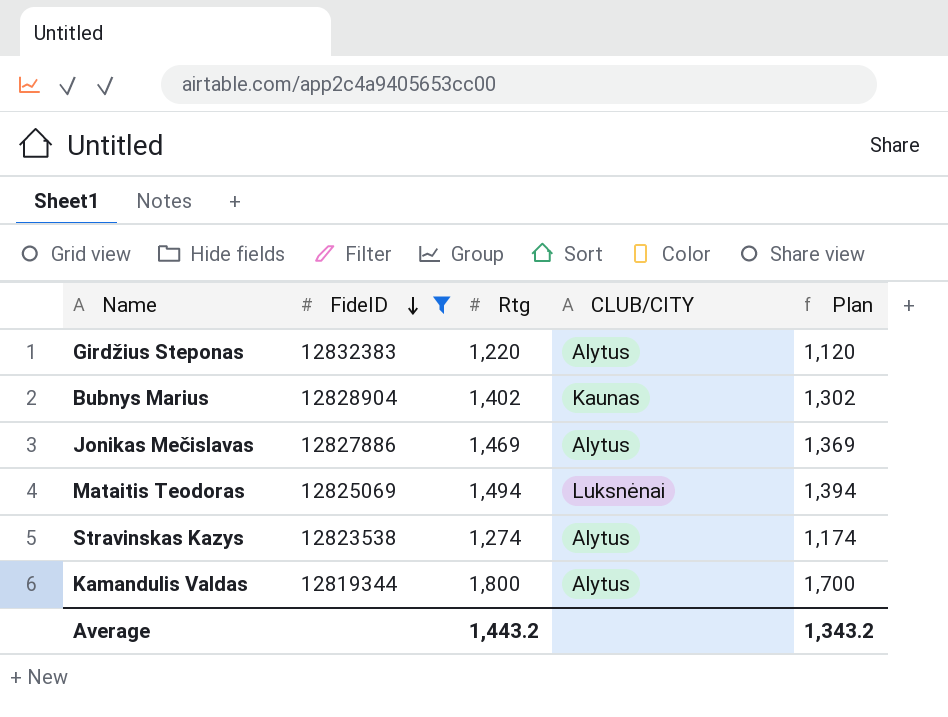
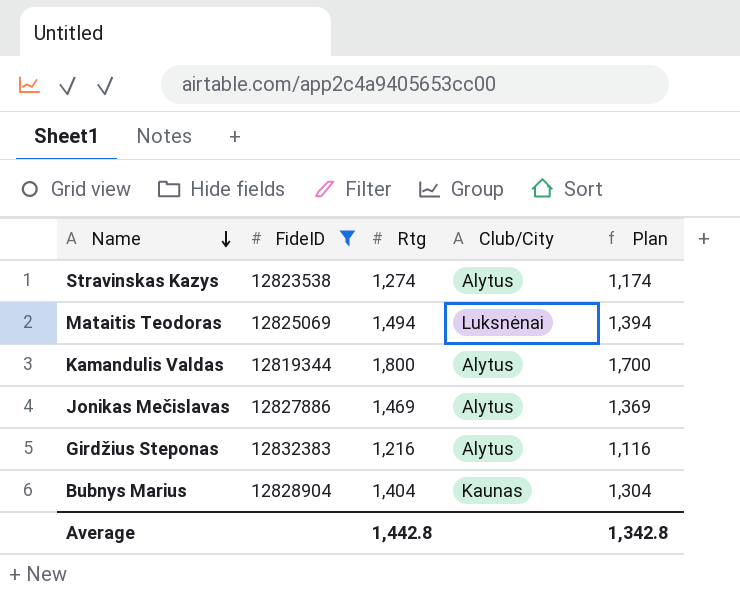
row order: FideID descending -> Name descending
column name: CLUB/CITY -> Club/City
Girdžius Steponas | Rtg: 1,220 -> 1,216
Girdžius Steponas | Plan: 1,120 -> 1,116
Bubnys Marius | Rtg: 1,402 -> 1,404
Bubnys Marius | Plan: 1,302 -> 1,304
Average | Rtg: 1,443.2 -> 1,442.8
Average | Plan: 1,343.2 -> 1,342.8

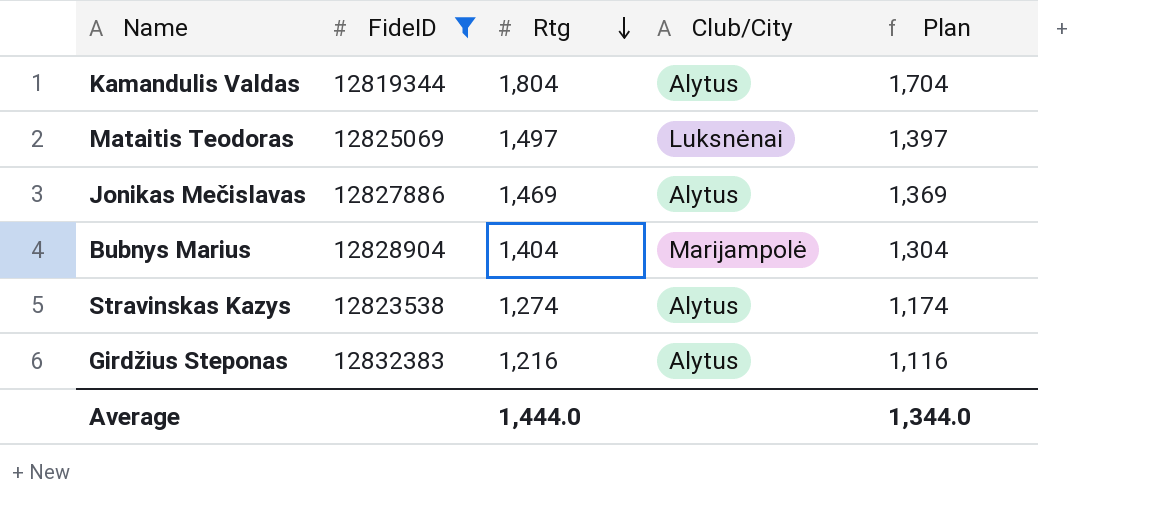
row order: Name descending -> Rtg descending
Kamandulis Valdas | Rtg: 1,800 -> 1,804
Kamandulis Valdas | Plan: 1,700 -> 1,704
Mataitis Teodoras | Rtg: 1,494 -> 1,497
Mataitis Teodoras | Plan: 1,394 -> 1,397
Bubnys Marius | Club/City: Kaunas -> Marijampolė
Average | Rtg: 1,442.8 -> 1,444.0
Average | Plan: 1,342.8 -> 1,344.0

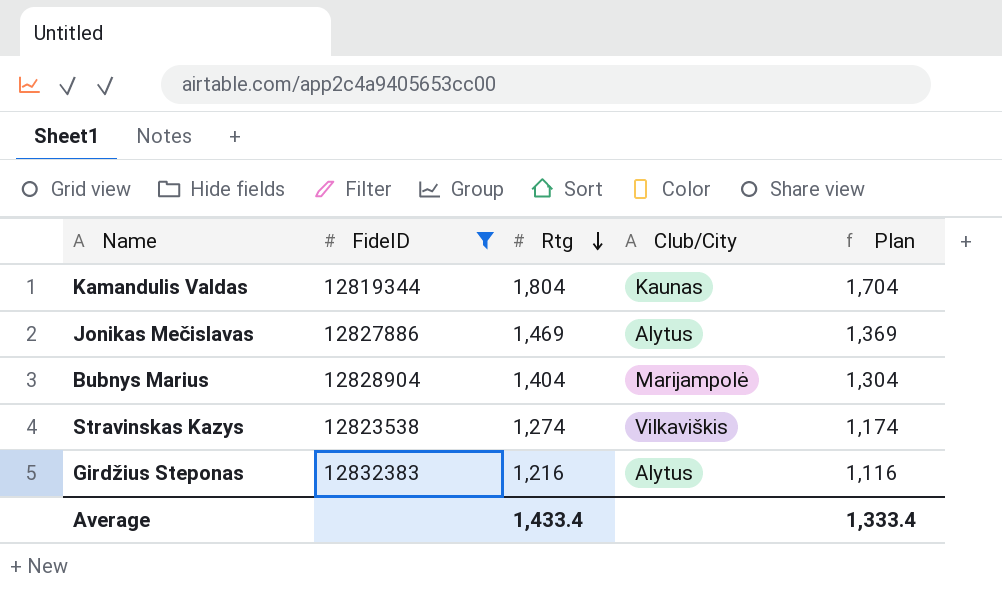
row Mataitis Teodoras: 12825069 | 1,497 | Luksnėnai | 1,397 -> none
Kamandulis Valdas | Club/City: Alytus -> Kaunas
Stravinskas Kazys | Club/City: Alytus -> Vilkaviškis
Average | Rtg: 1,444.0 -> 1,433.4
Average | Plan: 1,344.0 -> 1,333.4

